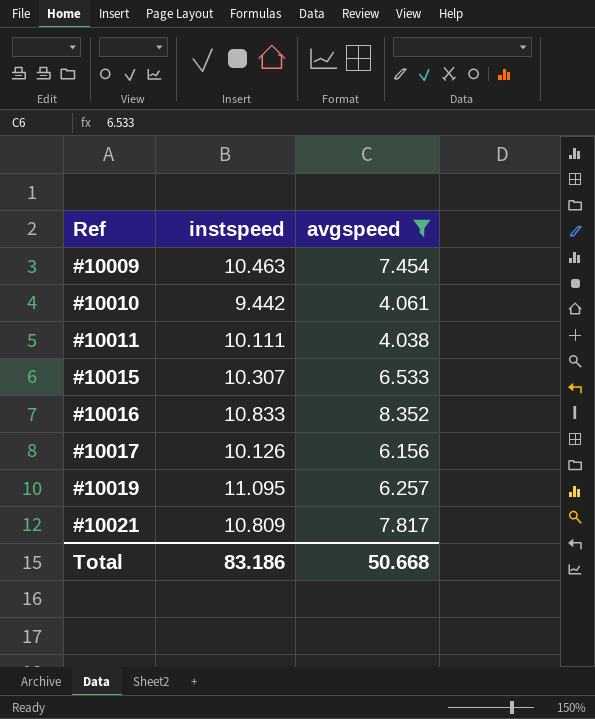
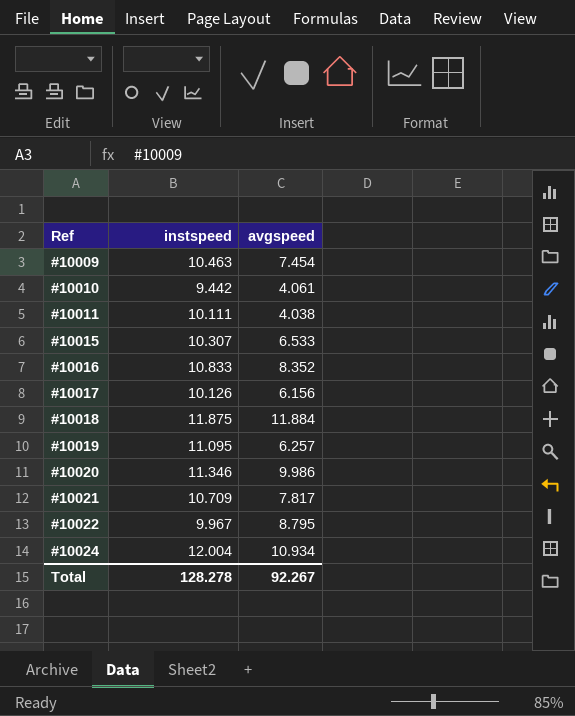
filter: avgspeed <= 8.352 -> none
#10021 | instspeed: 10.809 -> 10.709
Total | instspeed: 83.186 -> 128.278
Total | avgspeed: 50.668 -> 92.267

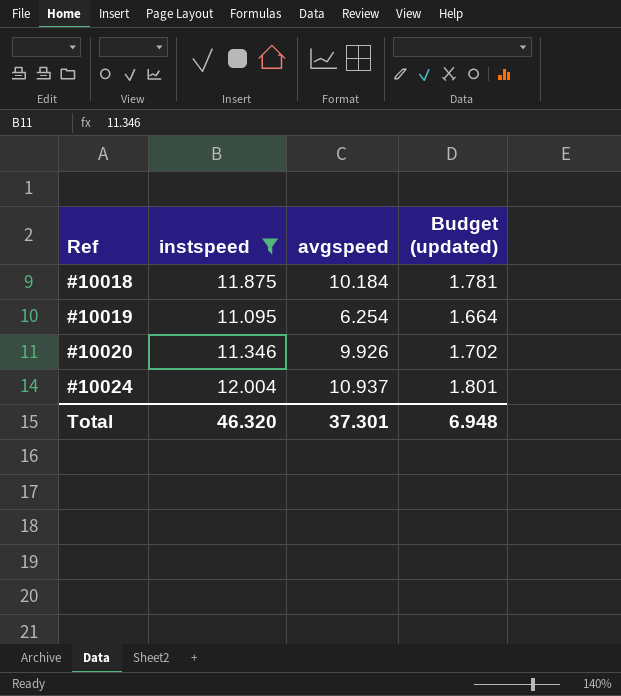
filter: none -> instspeed >= 11.095
column Budget (updated) | formula: none -> [instspeed] * 0.15
#10018 | avgspeed: 11.884 -> 10.184
#10019 | avgspeed: 6.257 -> 6.254
#10020 | avgspeed: 9.986 -> 9.926
#10024 | avgspeed: 10.934 -> 10.937
Total | instspeed: 128.278 -> 46.320
Total | avgspeed: 92.267 -> 37.301

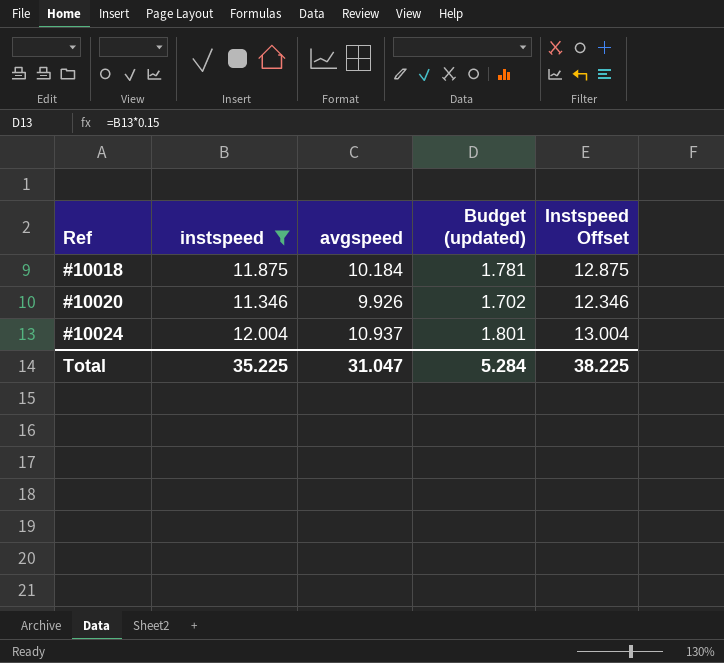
column Instspeed Offset | formula: none -> [instspeed] + 1
row #10019: 11.095 | 6.254 | 1.664 -> none
Total | instspeed: 46.320 -> 35.225
Total | avgspeed: 37.301 -> 31.047
Total | Budget (updated): 6.948 -> 5.284

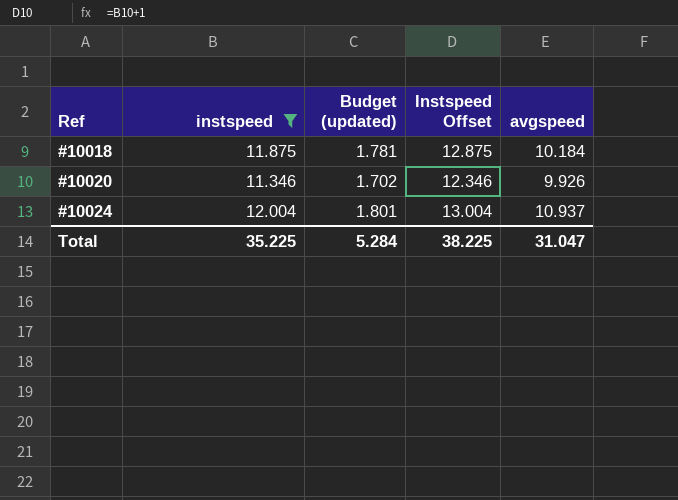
column avgspeed | position: 3 -> 5

